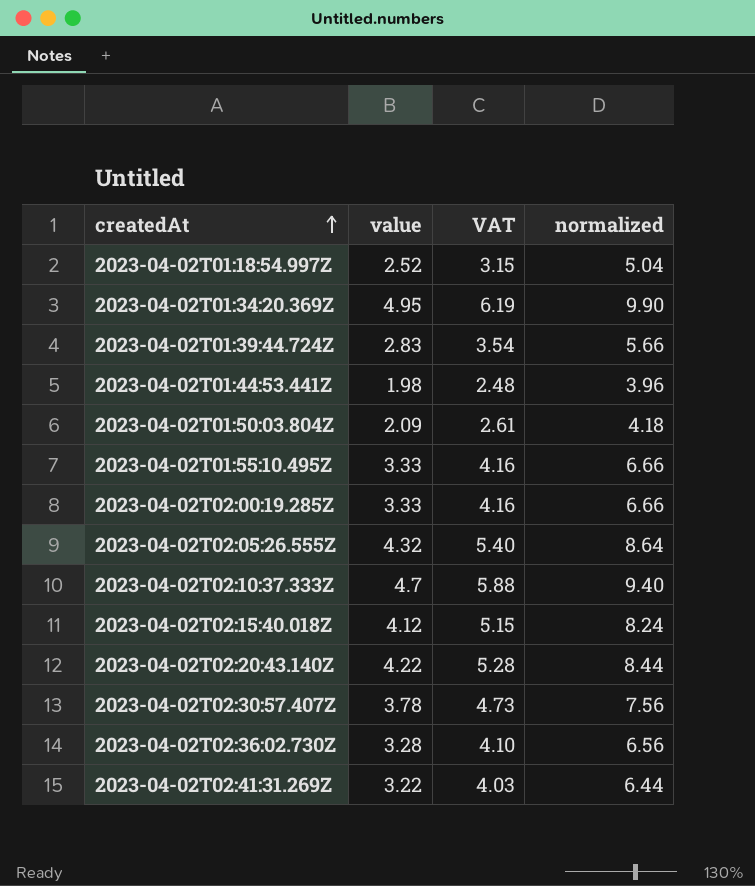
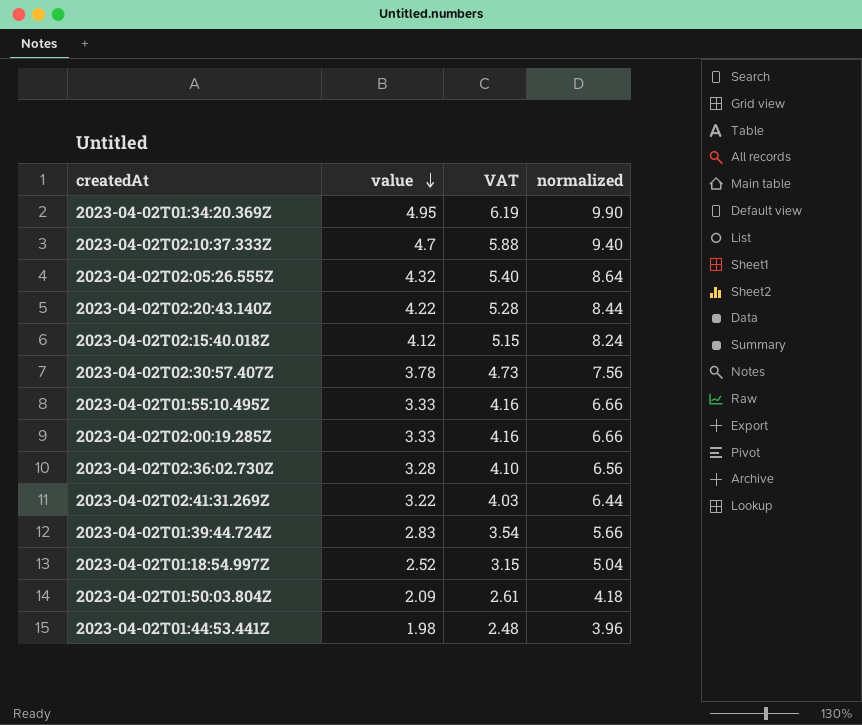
row order: createdAt ascending -> value descending

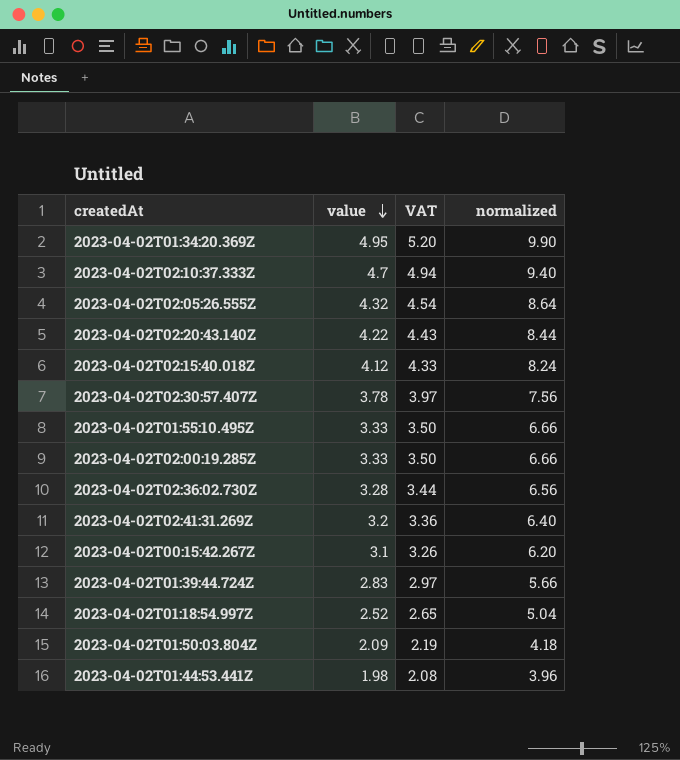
column VAT | formula: [value] * 1.25 -> [value] * 1.05
2023-04-02T02:41:31.269Z | value: 3.22 -> 3.2
2023-04-02T02:41:31.269Z | normalized: 6.44 -> 6.40
row 2023-04-02T00:15:42.267Z: none -> 3.1 | 3.26 | 6.20

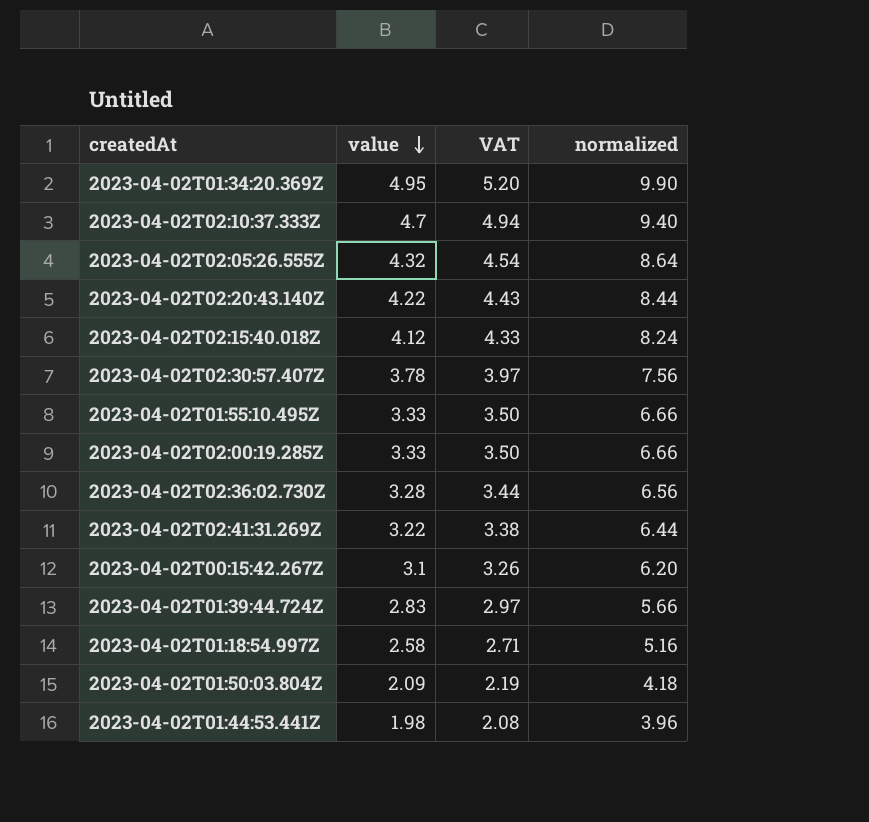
2023-04-02T02:41:31.269Z | value: 3.2 -> 3.22
2023-04-02T02:41:31.269Z | VAT: 3.36 -> 3.38
2023-04-02T02:41:31.269Z | normalized: 6.40 -> 6.44
2023-04-02T01:18:54.997Z | value: 2.52 -> 2.58
2023-04-02T01:18:54.997Z | VAT: 2.65 -> 2.71
2023-04-02T01:18:54.997Z | normalized: 5.04 -> 5.16

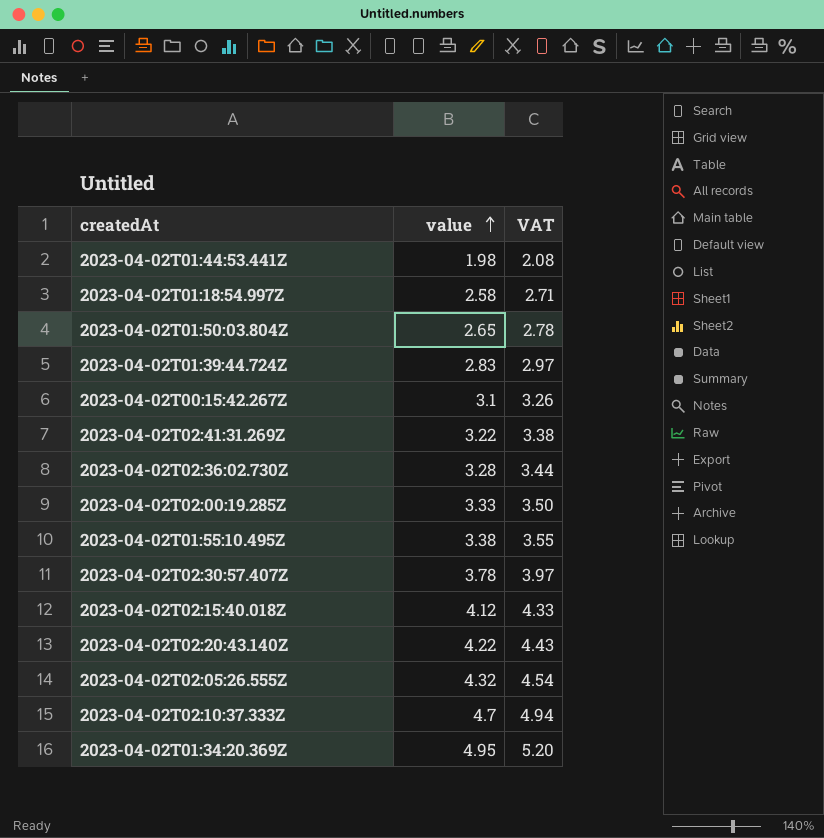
row order: value descending -> value ascending
column normalized | formula: [value] * 2 -> none
2023-04-02T01:50:03.804Z | value: 2.09 -> 2.65
2023-04-02T01:50:03.804Z | VAT: 2.19 -> 2.78
2023-04-02T01:55:10.495Z | value: 3.33 -> 3.38
2023-04-02T01:55:10.495Z | VAT: 3.50 -> 3.55

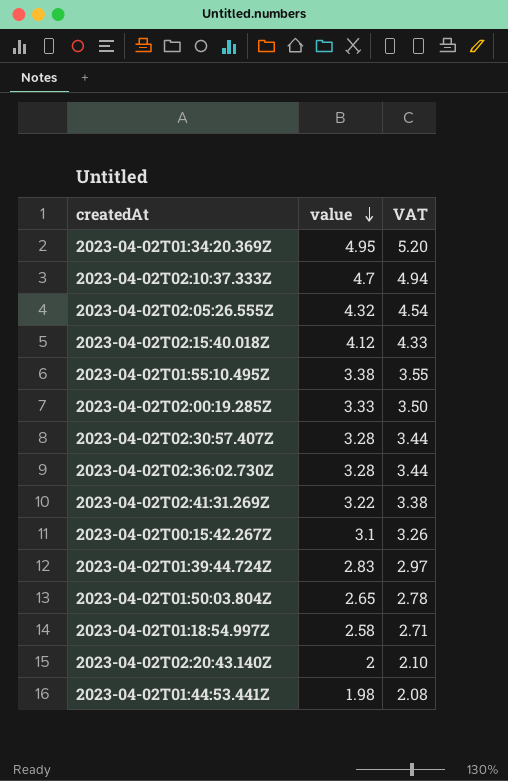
row order: value ascending -> value descending
2023-04-02T02:30:57.407Z | value: 3.78 -> 3.28
2023-04-02T02:30:57.407Z | VAT: 3.97 -> 3.44
2023-04-02T02:20:43.140Z | value: 4.22 -> 2
2023-04-02T02:20:43.140Z | VAT: 4.43 -> 2.10

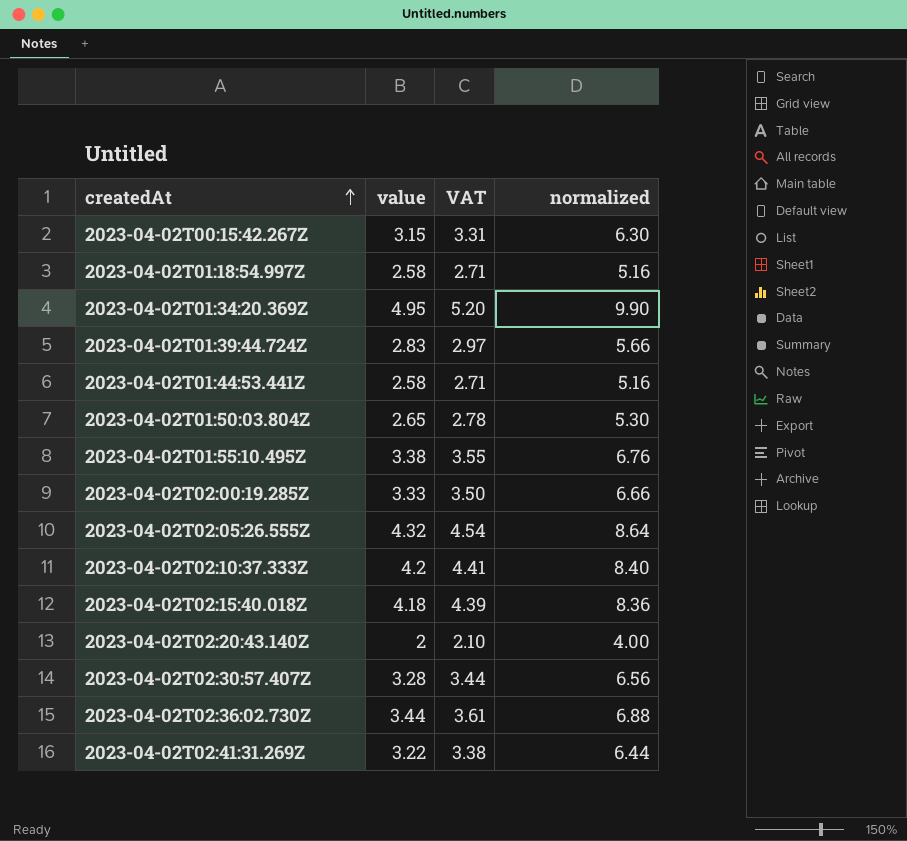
row order: value descending -> createdAt ascending
column normalized | formula: none -> [value] * 2
2023-04-02T00:15:42.267Z | value: 3.1 -> 3.15
2023-04-02T00:15:42.267Z | VAT: 3.26 -> 3.31
2023-04-02T01:44:53.441Z | value: 1.98 -> 2.58
2023-04-02T01:44:53.441Z | VAT: 2.08 -> 2.71
2023-04-02T02:10:37.333Z | value: 4.7 -> 4.2
2023-04-02T02:10:37.333Z | VAT: 4.94 -> 4.41
2023-04-02T02:15:40.018Z | value: 4.12 -> 4.18
2023-04-02T02:15:40.018Z | VAT: 4.33 -> 4.39
2023-04-02T02:36:02.730Z | value: 3.28 -> 3.44
2023-04-02T02:36:02.730Z | VAT: 3.44 -> 3.61

